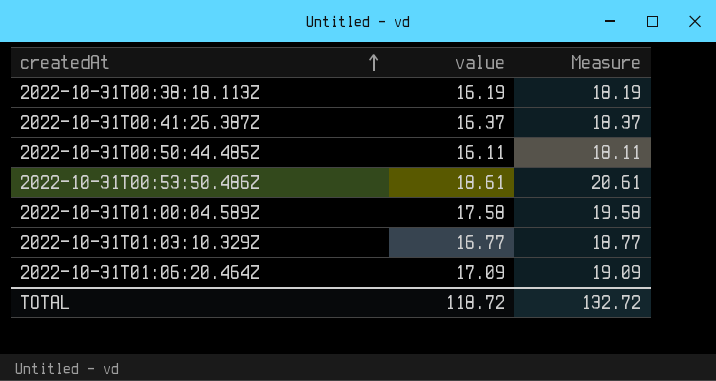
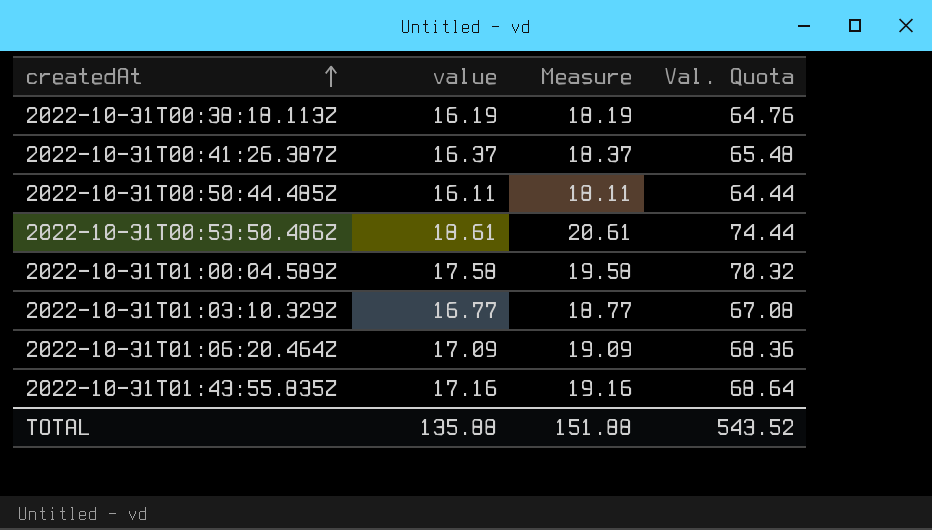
column Val. Quota | formula: none -> [value] * 4
row 2022-10-31T01:43:55.835Z: none -> 17.16 | 19.16 | 68.64
TOTAL | value: 118.72 -> 135.88
TOTAL | Measure: 132.72 -> 151.88

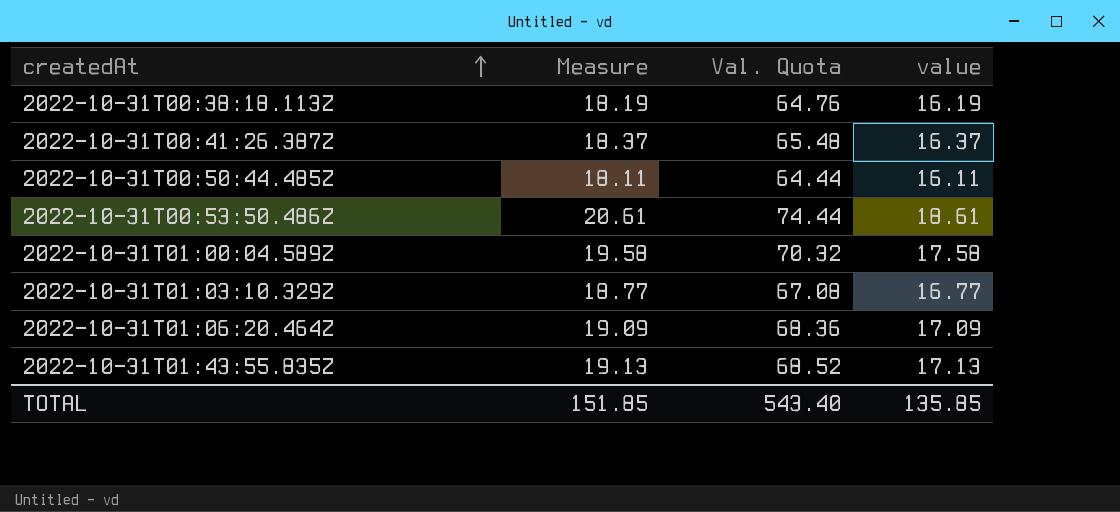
column value | position: 2 -> 4
2022-10-31T01:43:55.835Z | Measure: 19.16 -> 19.13
2022-10-31T01:43:55.835Z | Val. Quota: 68.64 -> 68.52
2022-10-31T01:43:55.835Z | value: 17.16 -> 17.13
TOTAL | Measure: 151.88 -> 151.85
TOTAL | Val. Quota: 543.52 -> 543.40
TOTAL | value: 135.88 -> 135.85

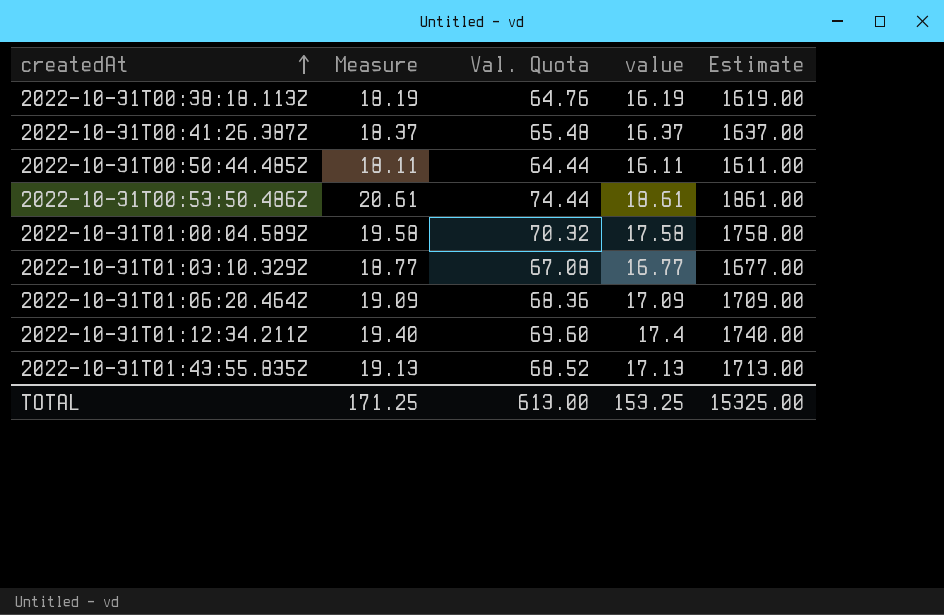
column Estimate | formula: none -> [value] * 100
row 2022-10-31T01:12:34.211Z: none -> 19.40 | 69.60 | 17.4 | 1740.00
TOTAL | Measure: 151.85 -> 171.25
TOTAL | Val. Quota: 543.40 -> 613.00
TOTAL | value: 135.85 -> 153.25

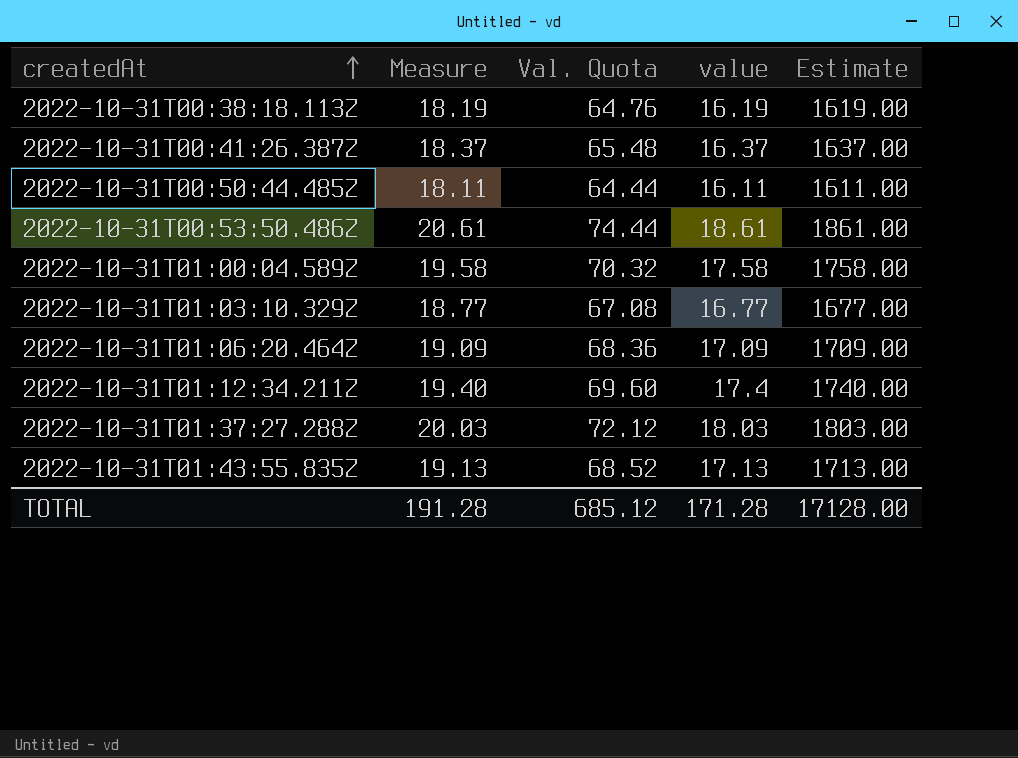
row 2022-10-31T01:37:27.288Z: none -> 20.03 | 72.12 | 18.03 | 1803.00
TOTAL | Measure: 171.25 -> 191.28
TOTAL | Val. Quota: 613.00 -> 685.12
TOTAL | value: 153.25 -> 171.28
TOTAL | Estimate: 15325.00 -> 17128.00

